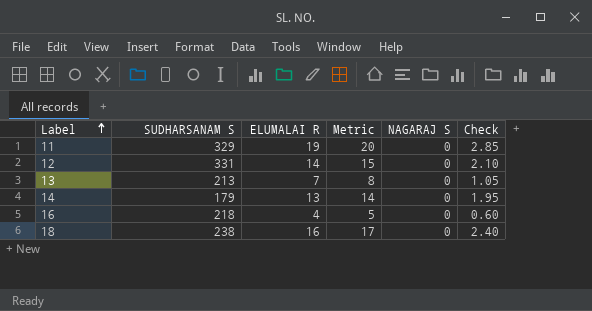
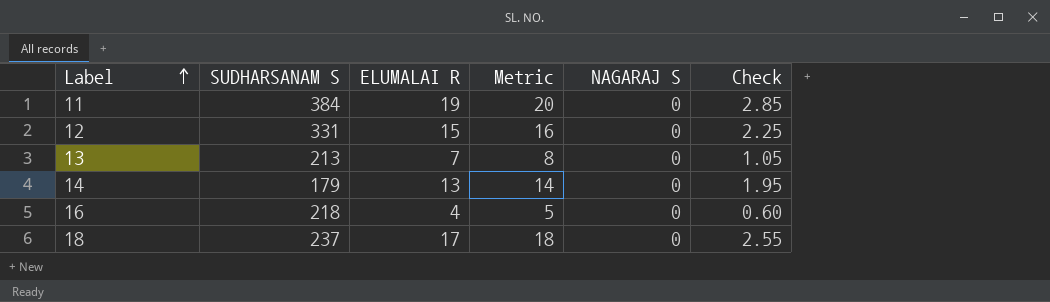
11 | SUDHARSANAM S: 329 -> 384
12 | ELUMALAI R: 14 -> 15
12 | Metric: 15 -> 16
12 | Check: 2.10 -> 2.25
18 | SUDHARSANAM S: 238 -> 237
18 | ELUMALAI R: 16 -> 17
18 | Metric: 17 -> 18
18 | Check: 2.40 -> 2.55

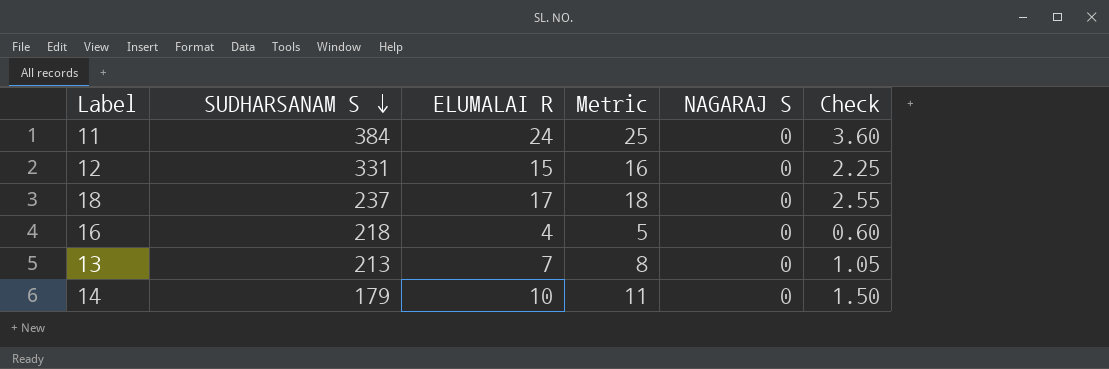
row order: Label ascending -> SUDHARSANAM S descending
11 | ELUMALAI R: 19 -> 24
11 | Metric: 20 -> 25
11 | Check: 2.85 -> 3.60
14 | ELUMALAI R: 13 -> 10
14 | Metric: 14 -> 11
14 | Check: 1.95 -> 1.50

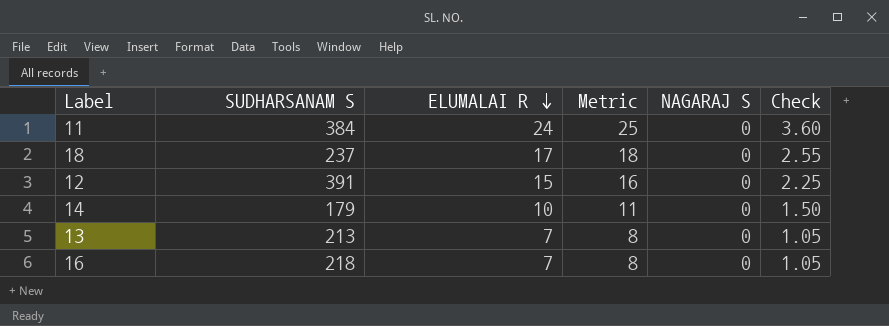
row order: SUDHARSANAM S descending -> ELUMALAI R descending
12 | SUDHARSANAM S: 331 -> 391
16 | ELUMALAI R: 4 -> 7
16 | Metric: 5 -> 8
16 | Check: 0.60 -> 1.05

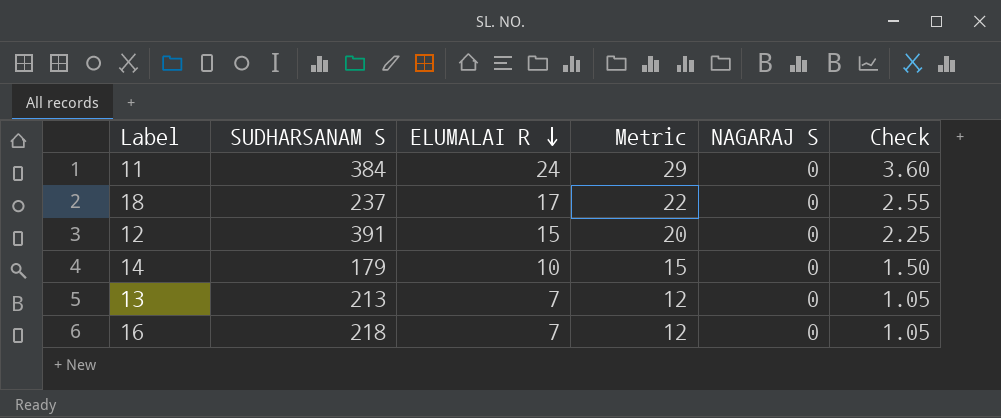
column Metric | formula: [ELUMALAI R] + 1 -> [ELUMALAI R] + 5

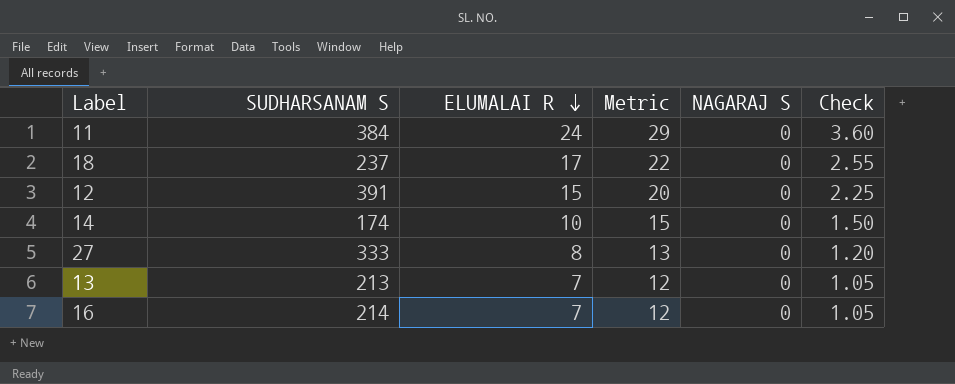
14 | SUDHARSANAM S: 179 -> 174
row 27: none -> 333 | 8 | 13 | 0 | 1.20
16 | SUDHARSANAM S: 218 -> 214

